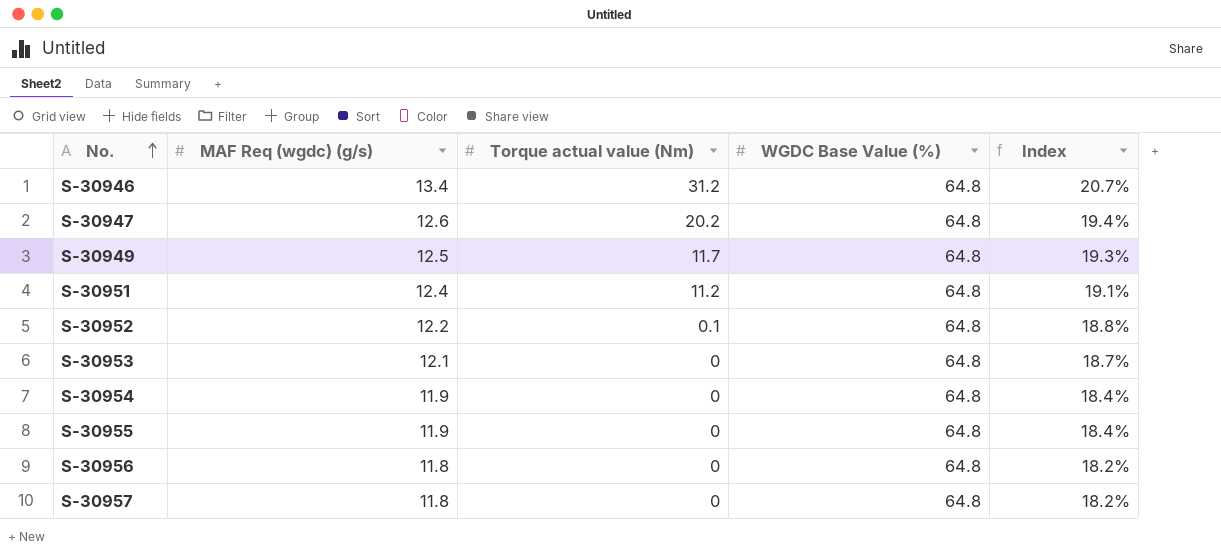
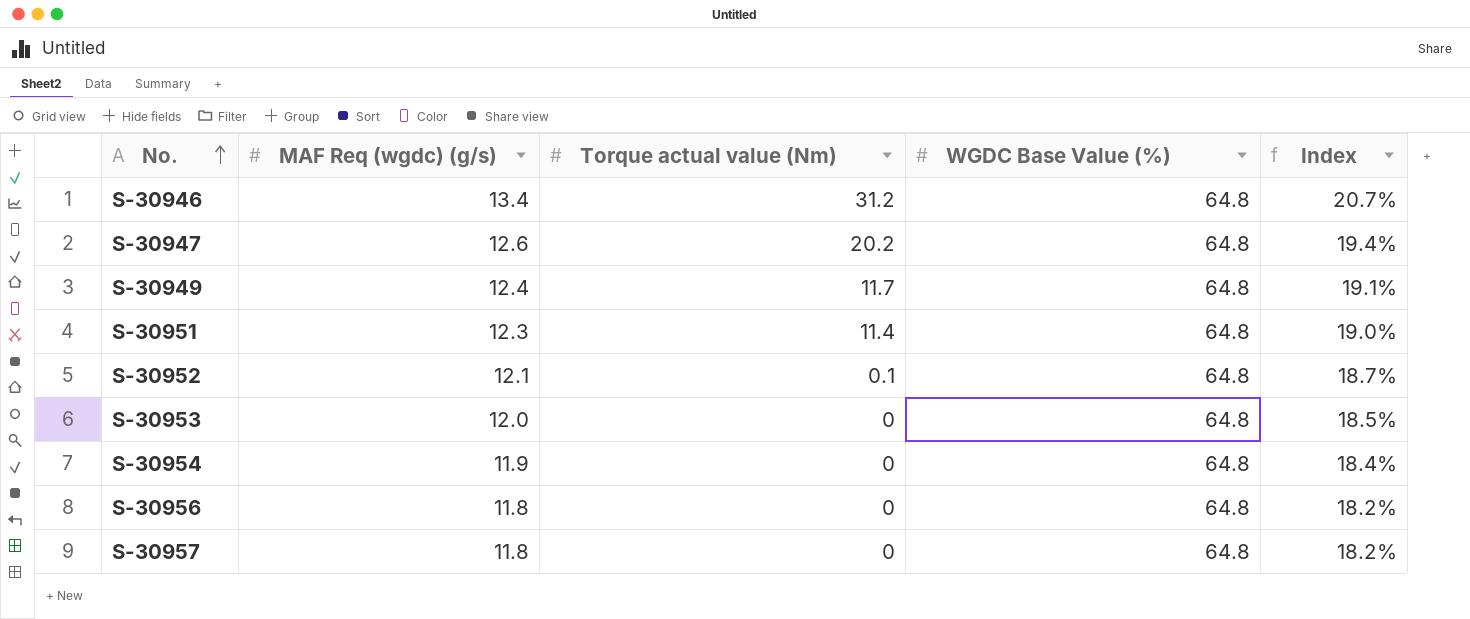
row S-30955: 11.9 | 0 | 64.8 | 18.4% -> none
S-30949 | MAF Req (wgdc) (g/s): 12.5 -> 12.4
S-30949 | Index: 19.3% -> 19.1%
S-30951 | MAF Req (wgdc) (g/s): 12.4 -> 12.3
S-30951 | Torque actual value (Nm): 11.2 -> 11.4
S-30951 | Index: 19.1% -> 19.0%
S-30952 | MAF Req (wgdc) (g/s): 12.2 -> 12.1
S-30952 | Index: 18.8% -> 18.7%
S-30953 | MAF Req (wgdc) (g/s): 12.1 -> 12.0
S-30953 | Index: 18.7% -> 18.5%

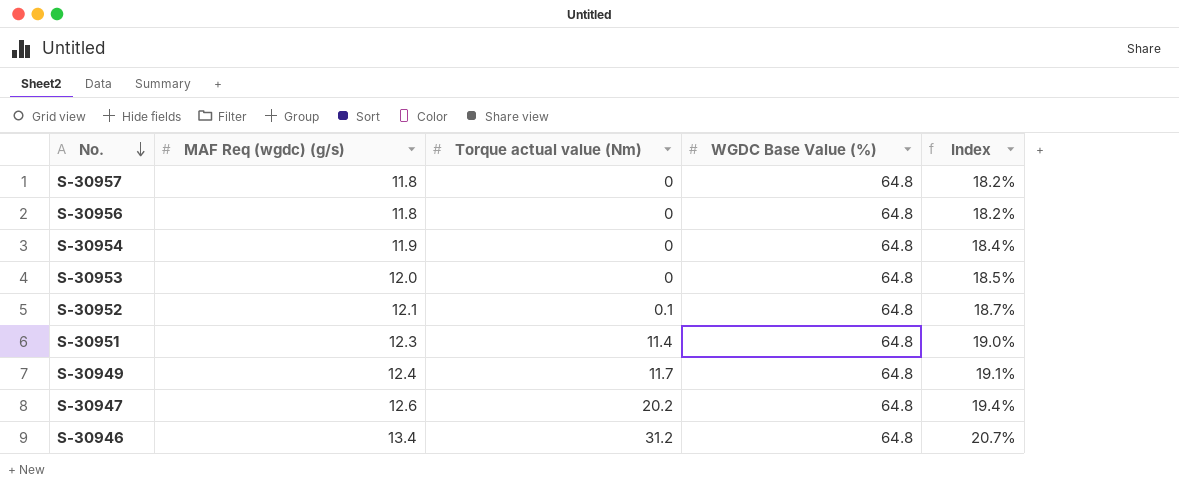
row order: No. ascending -> No. descending

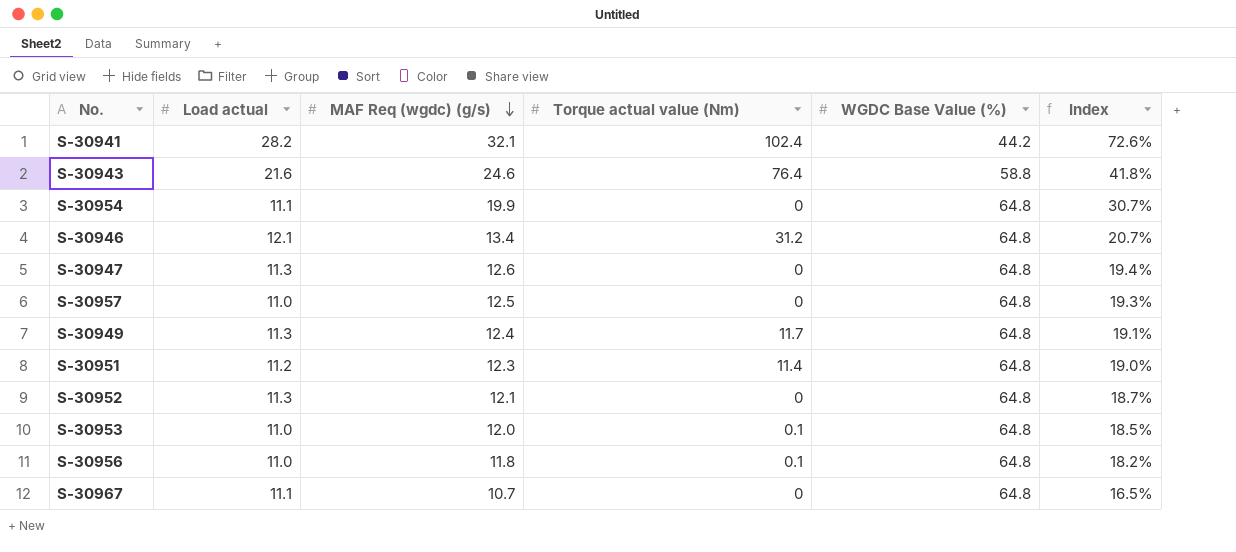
row order: No. descending -> MAF Req (wgdc) (g/s) descending
column Load actual | position: none -> 2
row S-30941: none -> 28.2 | 32.1 | 102.4 | 44.2 | 72.6%
row S-30943: none -> 21.6 | 24.6 | 76.4 | 58.8 | 41.8%
S-30954 | MAF Req (wgdc) (g/s): 11.9 -> 19.9
S-30954 | Index: 18.4% -> 30.7%
S-30947 | Torque actual value (Nm): 20.2 -> 0
S-30957 | MAF Req (wgdc) (g/s): 11.8 -> 12.5
S-30957 | Index: 18.2% -> 19.3%
S-30952 | Torque actual value (Nm): 0.1 -> 0
S-30953 | Torque actual value (Nm): 0 -> 0.1
S-30956 | Torque actual value (Nm): 0 -> 0.1
row S-30967: none -> 11.1 | 10.7 | 0 | 64.8 | 16.5%

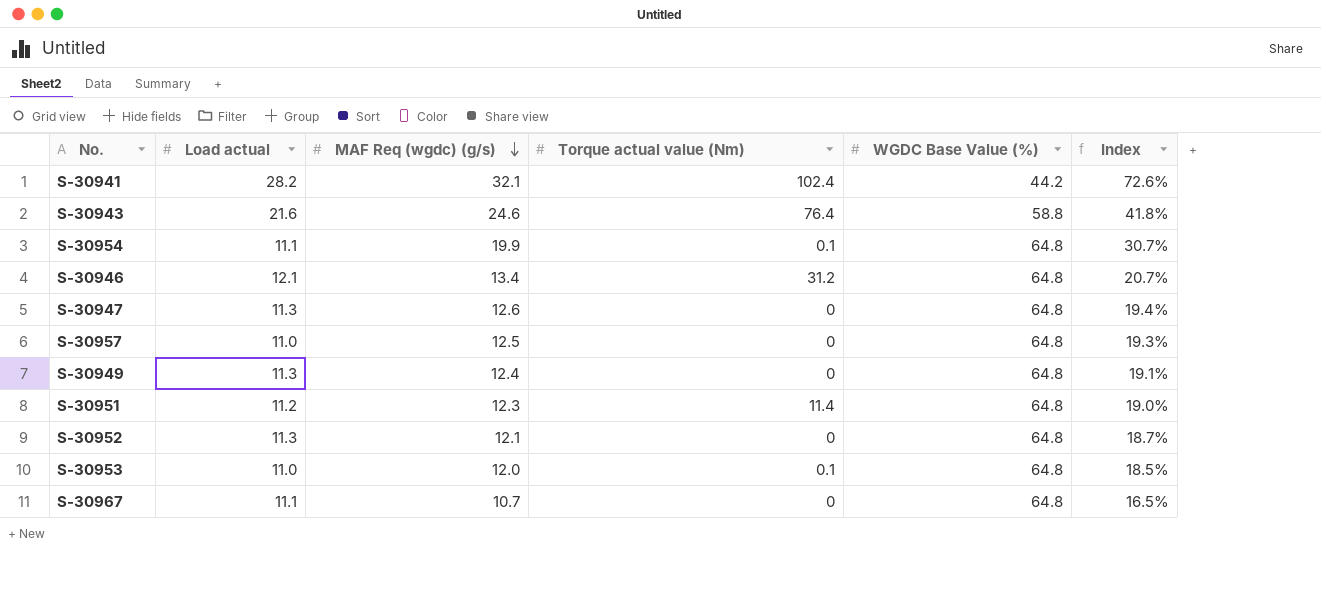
row S-30956: 11.0 | 11.8 | 0.1 | 64.8 | 18.2% -> none
S-30954 | Torque actual value (Nm): 0 -> 0.1
S-30949 | Torque actual value (Nm): 11.7 -> 0

